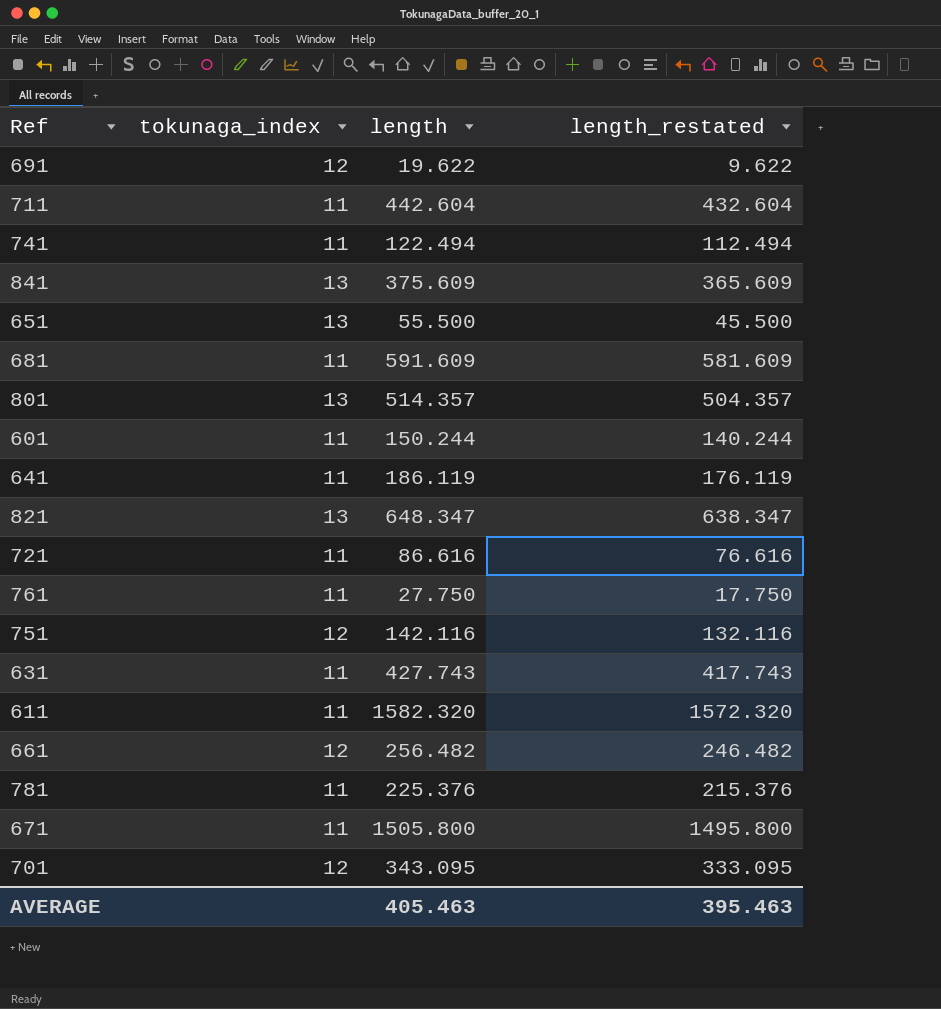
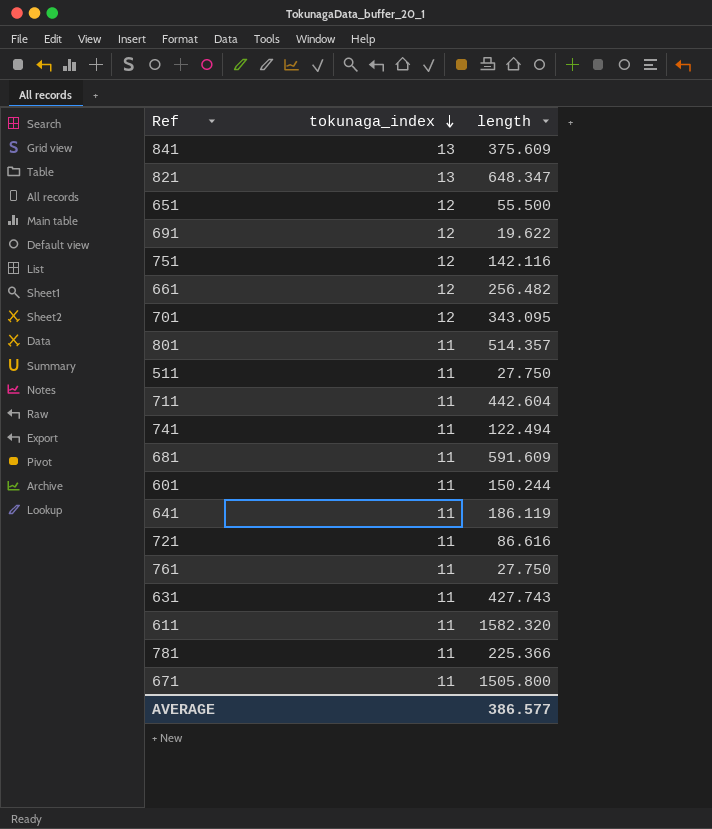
row order: none -> tokunaga_index descending
column length_restated | formula: [length] - 10 -> none
651 | tokunaga_index: 13 -> 12
801 | tokunaga_index: 13 -> 11
row 511: none -> 11 | 27.750
781 | length: 225.376 -> 225.366
AVERAGE | length: 405.463 -> 386.577

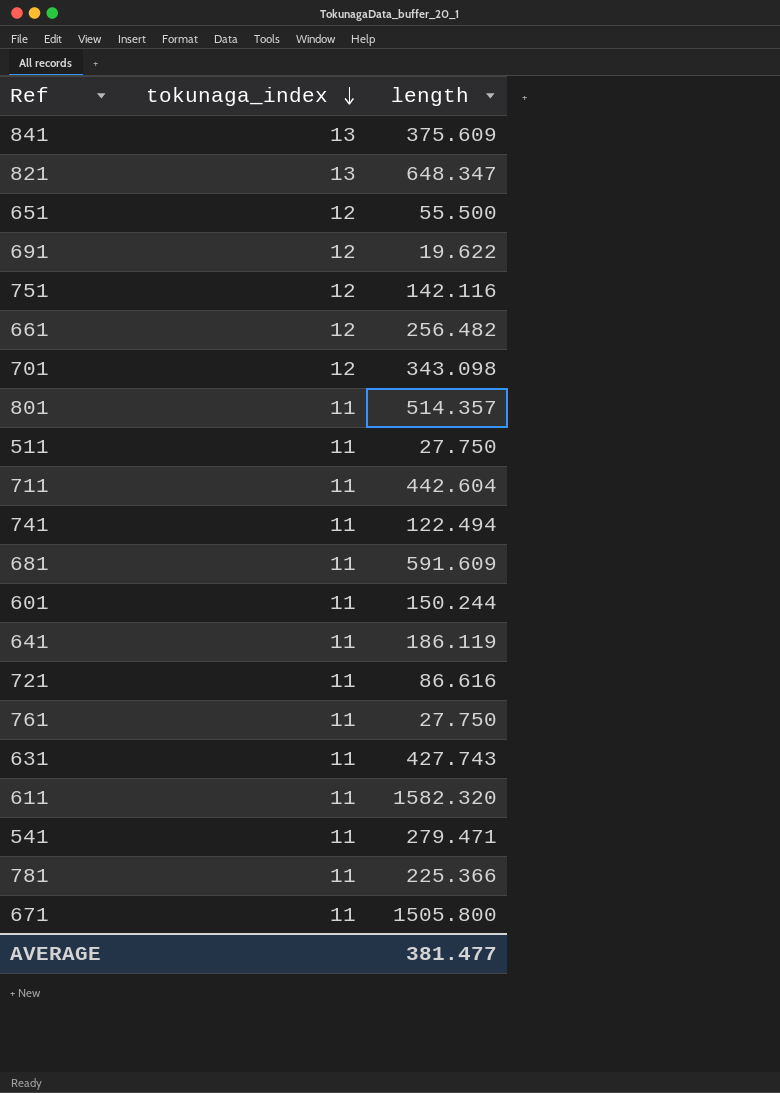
701 | length: 343.095 -> 343.098
row 541: none -> 11 | 279.471
AVERAGE | length: 386.577 -> 381.477

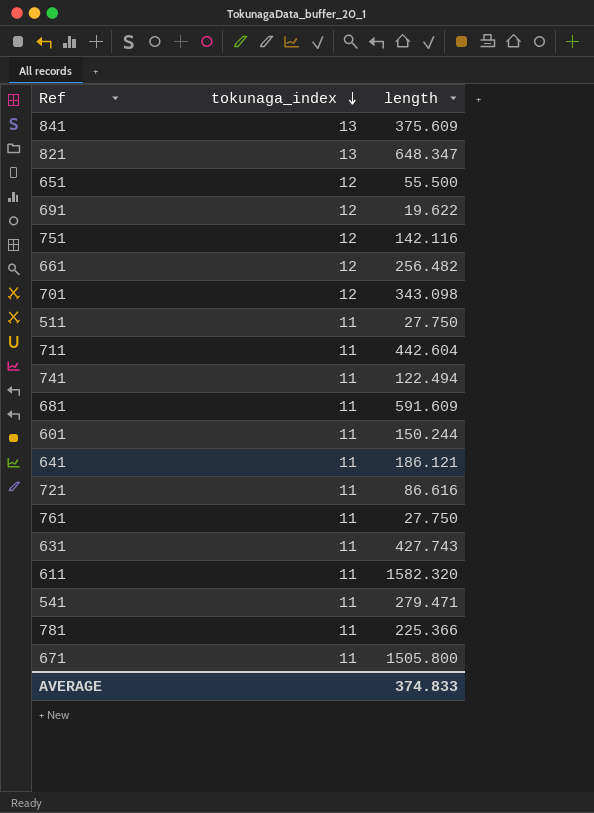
row 801: 11 | 514.357 -> none
641 | length: 186.119 -> 186.121
AVERAGE | length: 381.477 -> 374.833

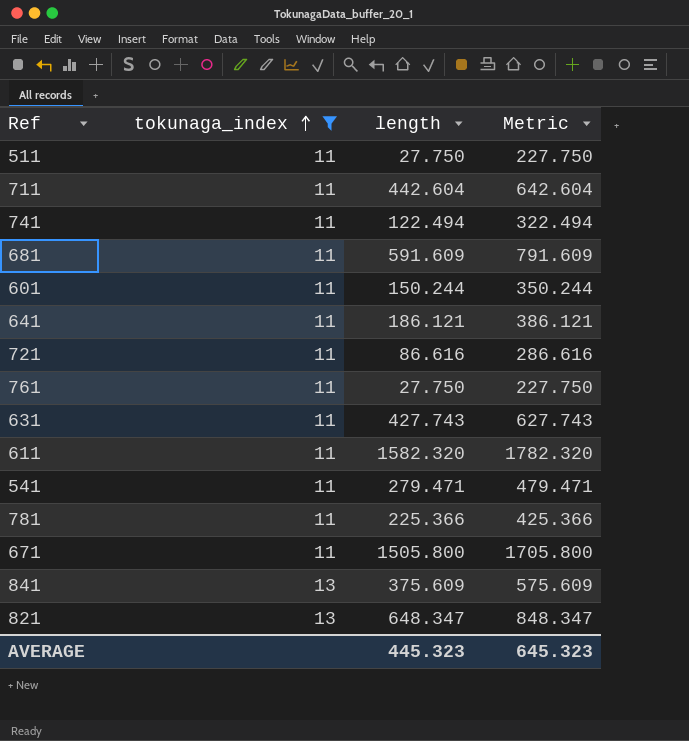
filter: none -> tokunaga_index != 12
row order: tokunaga_index descending -> tokunaga_index ascending
column Metric | formula: none -> [length] + 200
AVERAGE | length: 374.833 -> 445.323

